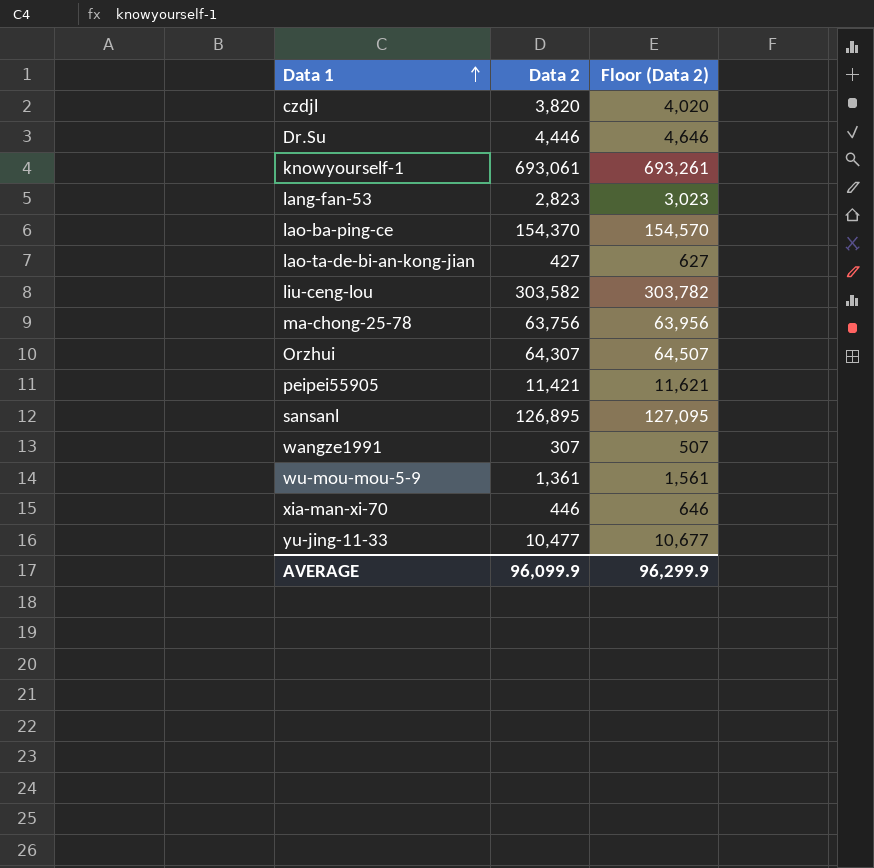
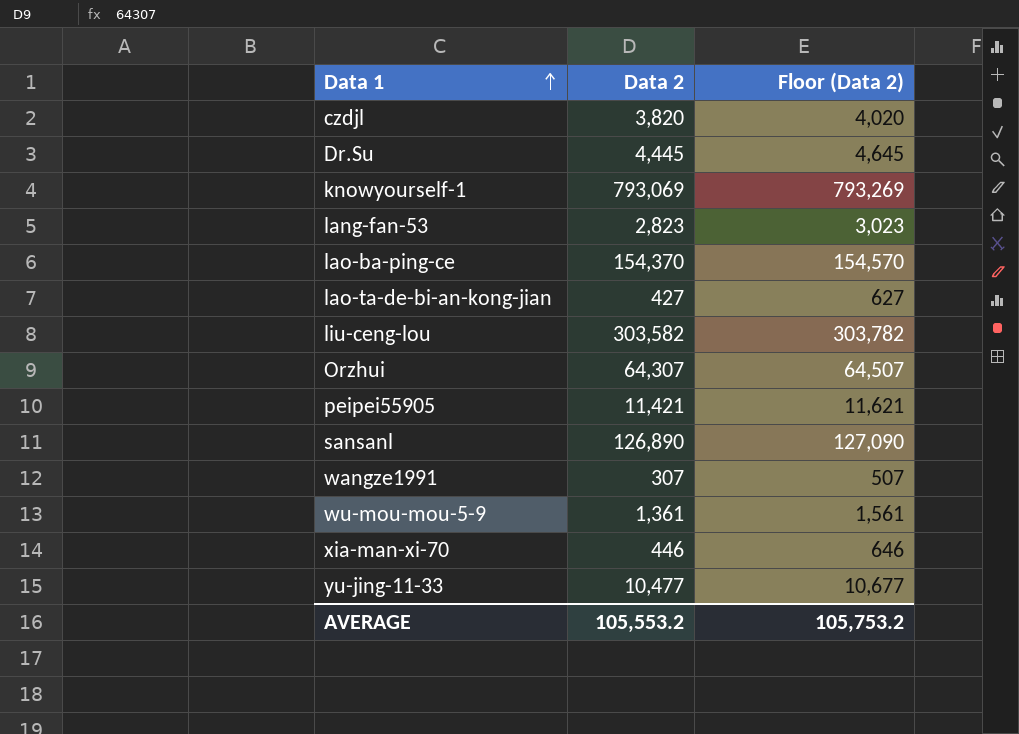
row ma-chong-25-78: 63,756 | 63,956 -> none
Dr.Su | Data 2: 4,446 -> 4,445
Dr.Su | Floor (Data 2): 4,646 -> 4,645
knowyourself-1 | Data 2: 693,061 -> 793,069
knowyourself-1 | Floor (Data 2): 693,261 -> 793,269
sansanl | Data 2: 126,895 -> 126,890
sansanl | Floor (Data 2): 127,095 -> 127,090
AVERAGE | Data 2: 96,099.9 -> 105,553.2
AVERAGE | Floor (Data 2): 96,299.9 -> 105,753.2

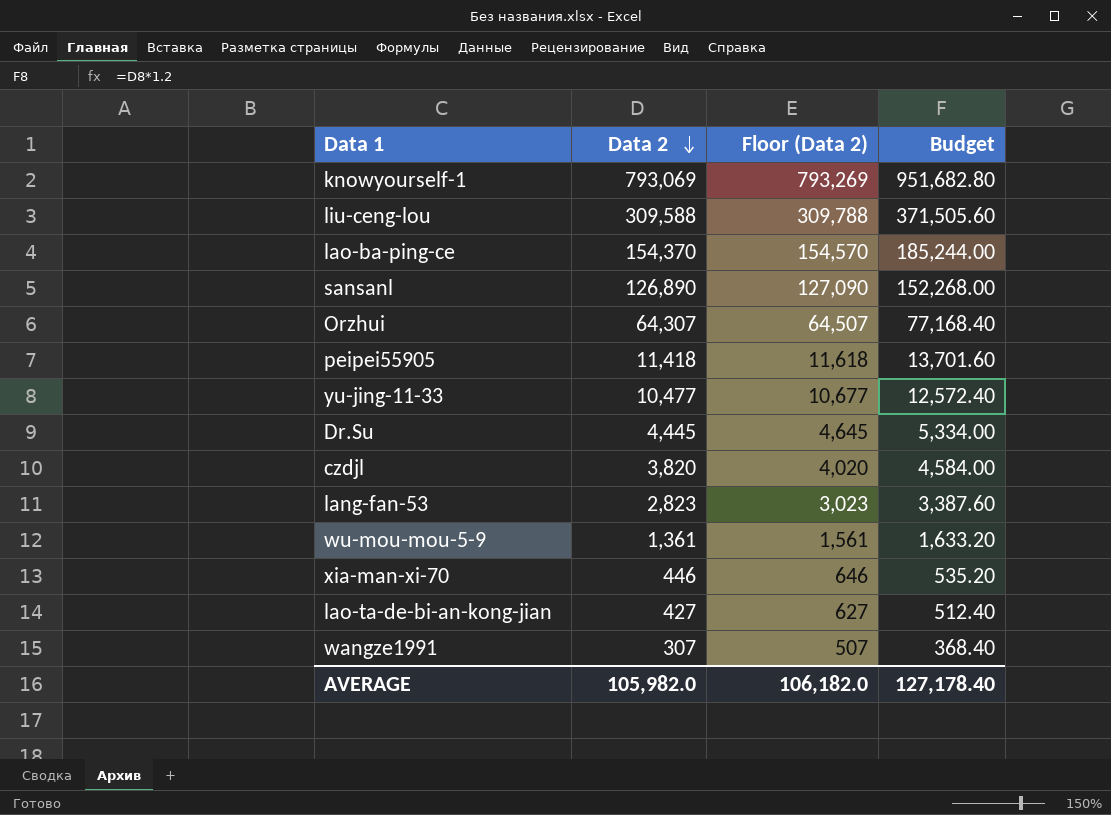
row order: Data 1 ascending -> Data 2 descending
column Budget | formula: none -> [Data 2] * 1.2
liu-ceng-lou | Data 2: 303,582 -> 309,588
liu-ceng-lou | Floor (Data 2): 303,782 -> 309,788
peipei55905 | Data 2: 11,421 -> 11,418
peipei55905 | Floor (Data 2): 11,621 -> 11,618
AVERAGE | Data 2: 105,553.2 -> 105,982.0
AVERAGE | Floor (Data 2): 105,753.2 -> 106,182.0

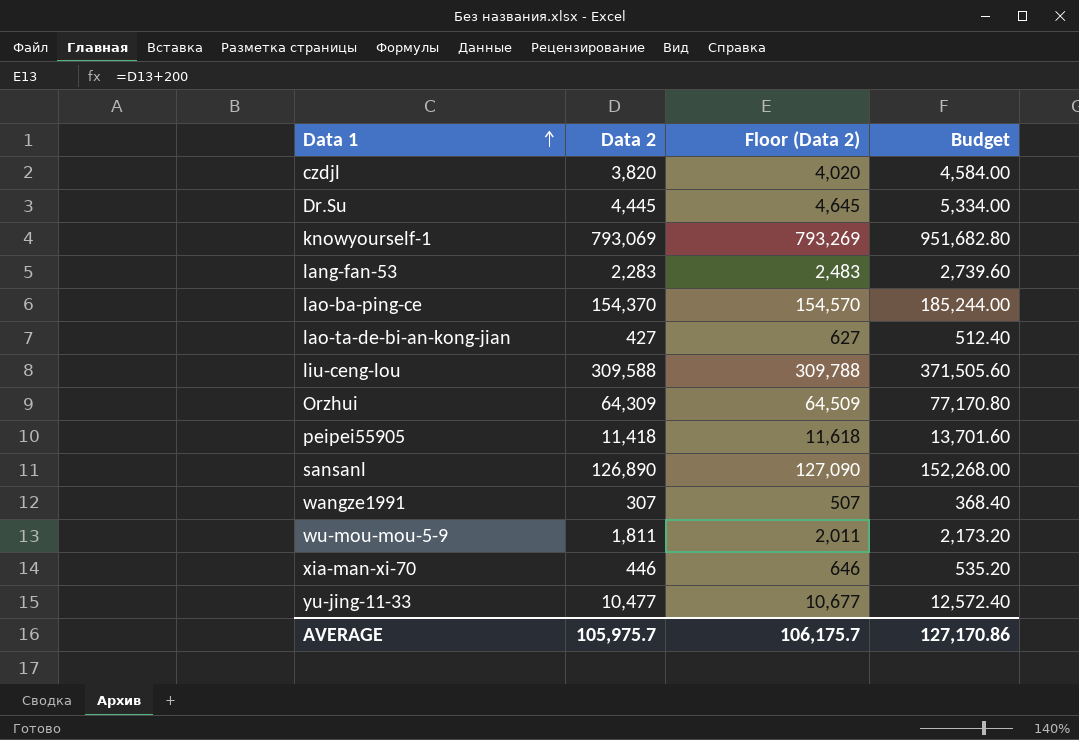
row order: Data 2 descending -> Data 1 ascending
lang-fan-53 | Data 2: 2,823 -> 2,283
lang-fan-53 | Floor (Data 2): 3,023 -> 2,483
lang-fan-53 | Budget: 3,387.60 -> 2,739.60
Orzhui | Data 2: 64,307 -> 64,309
Orzhui | Floor (Data 2): 64,507 -> 64,509
Orzhui | Budget: 77,168.40 -> 77,170.80
wu-mou-mou-5-9 | Data 2: 1,361 -> 1,811
wu-mou-mou-5-9 | Floor (Data 2): 1,561 -> 2,011
wu-mou-mou-5-9 | Budget: 1,633.20 -> 2,173.20
AVERAGE | Data 2: 105,982.0 -> 105,975.7
AVERAGE | Floor (Data 2): 106,182.0 -> 106,175.7
AVERAGE | Budget: 127,178.40 -> 127,170.86

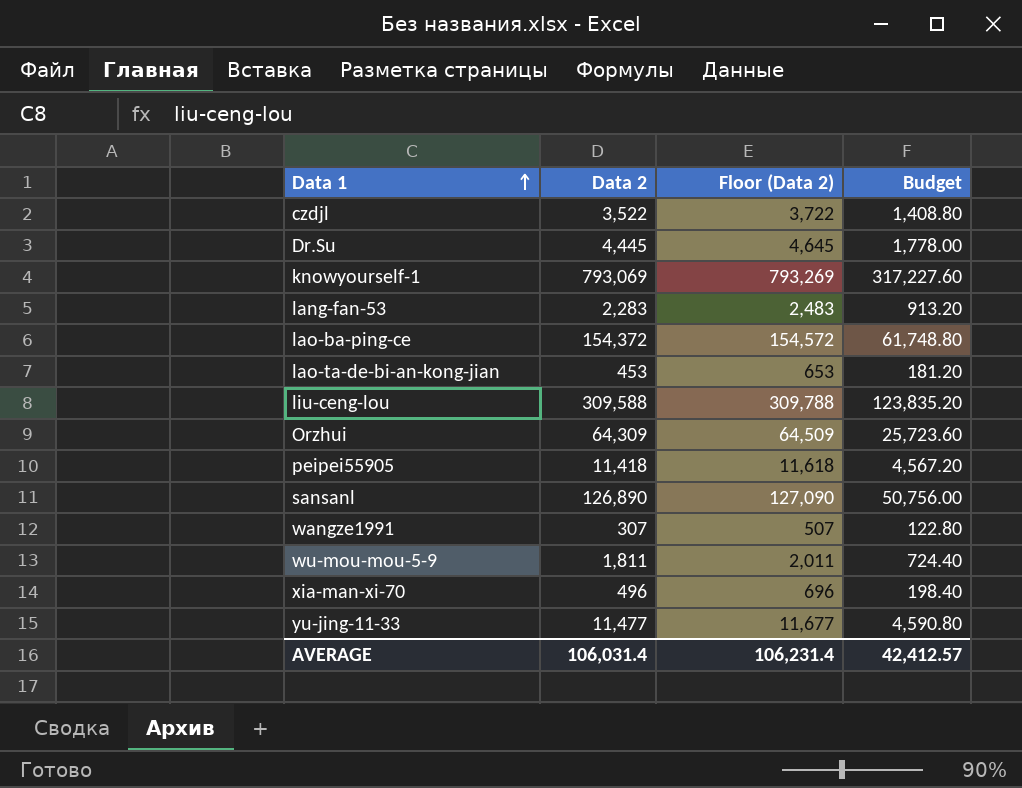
column Budget | formula: [Data 2] * 1.2 -> [Data 2] * 0.4
czdjl | Data 2: 3,820 -> 3,522
czdjl | Floor (Data 2): 4,020 -> 3,722
lao-ba-ping-ce | Data 2: 154,370 -> 154,372
lao-ba-ping-ce | Floor (Data 2): 154,570 -> 154,572
lao-ta-de-bi-an-kong-jian | Data 2: 427 -> 453
lao-ta-de-bi-an-kong-jian | Floor (Data 2): 627 -> 653
xia-man-xi-70 | Data 2: 446 -> 496
xia-man-xi-70 | Floor (Data 2): 646 -> 696
yu-jing-11-33 | Data 2: 10,477 -> 11,477
yu-jing-11-33 | Floor (Data 2): 10,677 -> 11,677
AVERAGE | Data 2: 105,975.7 -> 106,031.4
AVERAGE | Floor (Data 2): 106,175.7 -> 106,231.4
AVERAGE | Budget: 127,170.86 -> 42,412.57

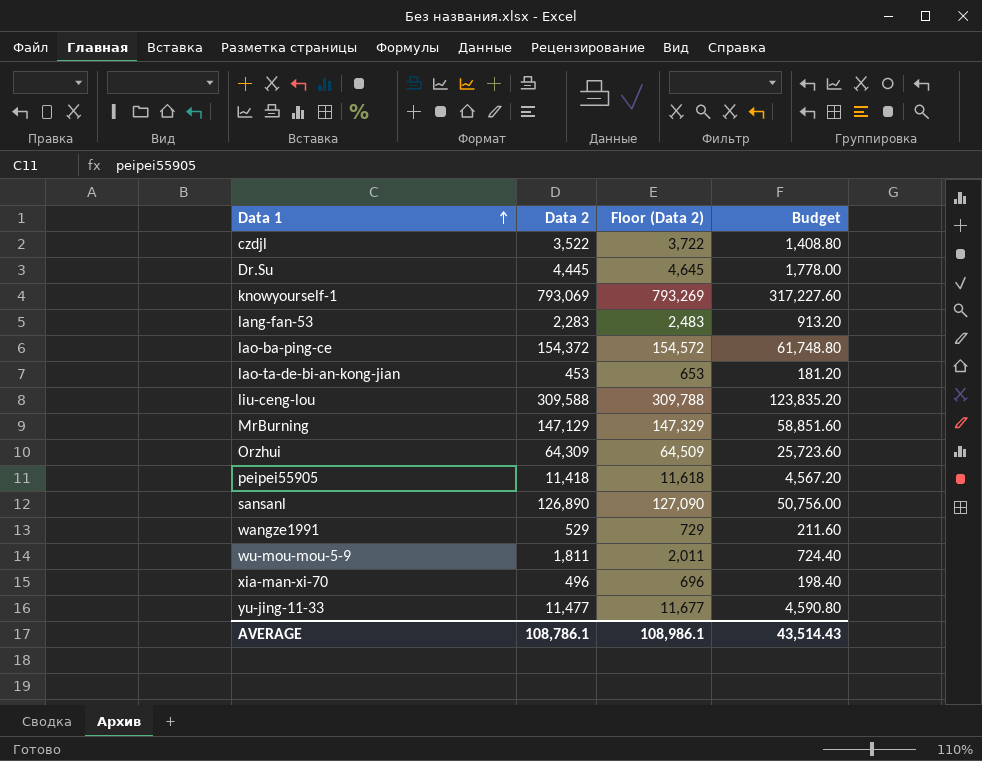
row MrBurning: none -> 147,129 | 147,329 | 58,851.60
wangze1991 | Data 2: 307 -> 529
wangze1991 | Floor (Data 2): 507 -> 729
wangze1991 | Budget: 122.80 -> 211.60
AVERAGE | Data 2: 106,031.4 -> 108,786.1
AVERAGE | Floor (Data 2): 106,231.4 -> 108,986.1
AVERAGE | Budget: 42,412.57 -> 43,514.43

